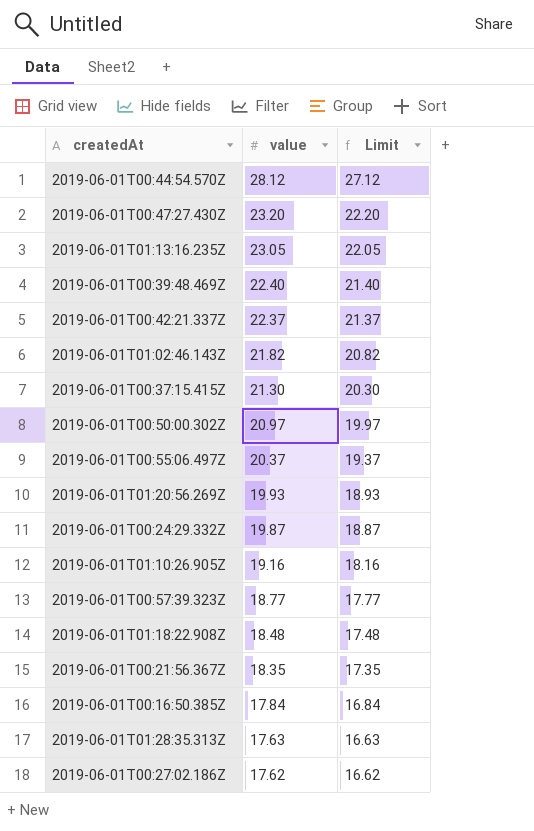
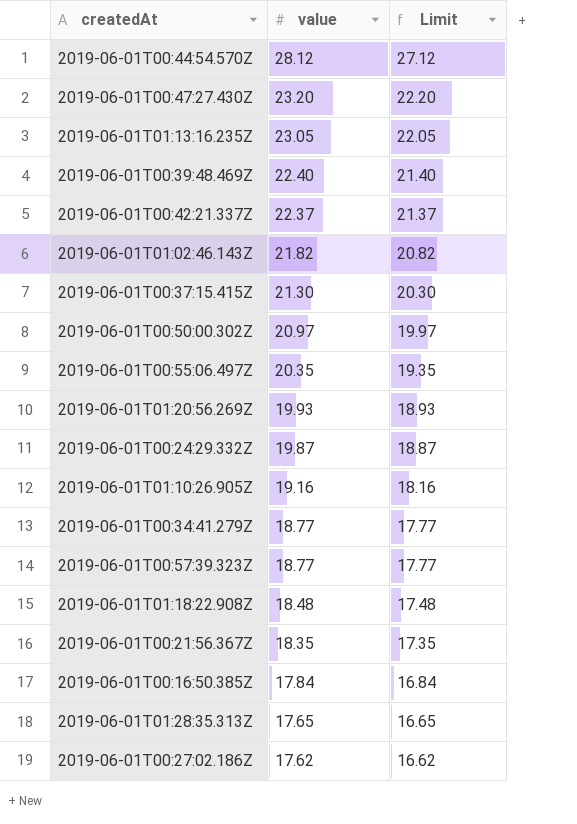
2019-06-01T00:55:06.497Z | value: 20.37 -> 20.35
2019-06-01T00:55:06.497Z | Limit: 19.37 -> 19.35
row 2019-06-01T00:34:41.279Z: none -> 18.77 | 17.77
2019-06-01T01:28:35.313Z | value: 17.63 -> 17.65
2019-06-01T01:28:35.313Z | Limit: 16.63 -> 16.65

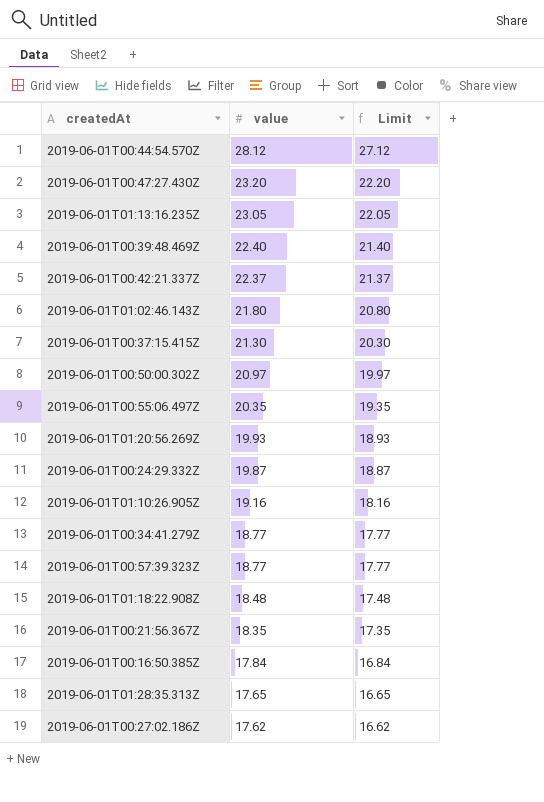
2019-06-01T01:02:46.143Z | value: 21.82 -> 21.80
2019-06-01T01:02:46.143Z | Limit: 20.82 -> 20.80

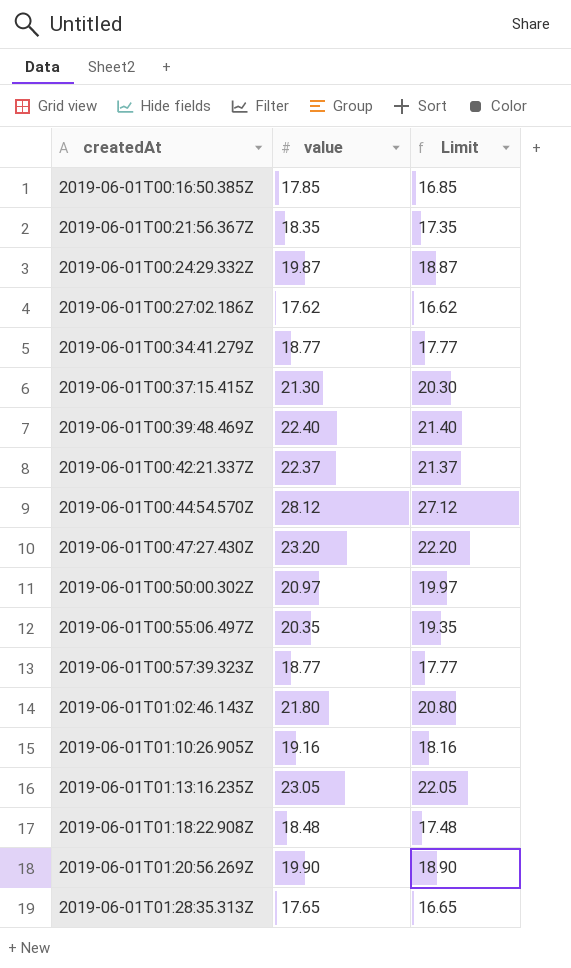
row order: value descending -> createdAt ascending
2019-06-01T00:16:50.385Z | value: 17.84 -> 17.85
2019-06-01T00:16:50.385Z | Limit: 16.84 -> 16.85
2019-06-01T01:20:56.269Z | value: 19.93 -> 19.90
2019-06-01T01:20:56.269Z | Limit: 18.93 -> 18.90

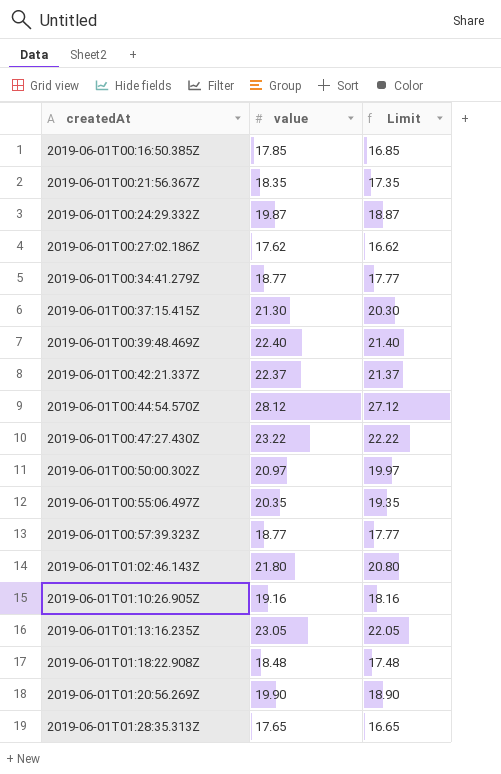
2019-06-01T00:47:27.430Z | value: 23.20 -> 23.22
2019-06-01T00:47:27.430Z | Limit: 22.20 -> 22.22

